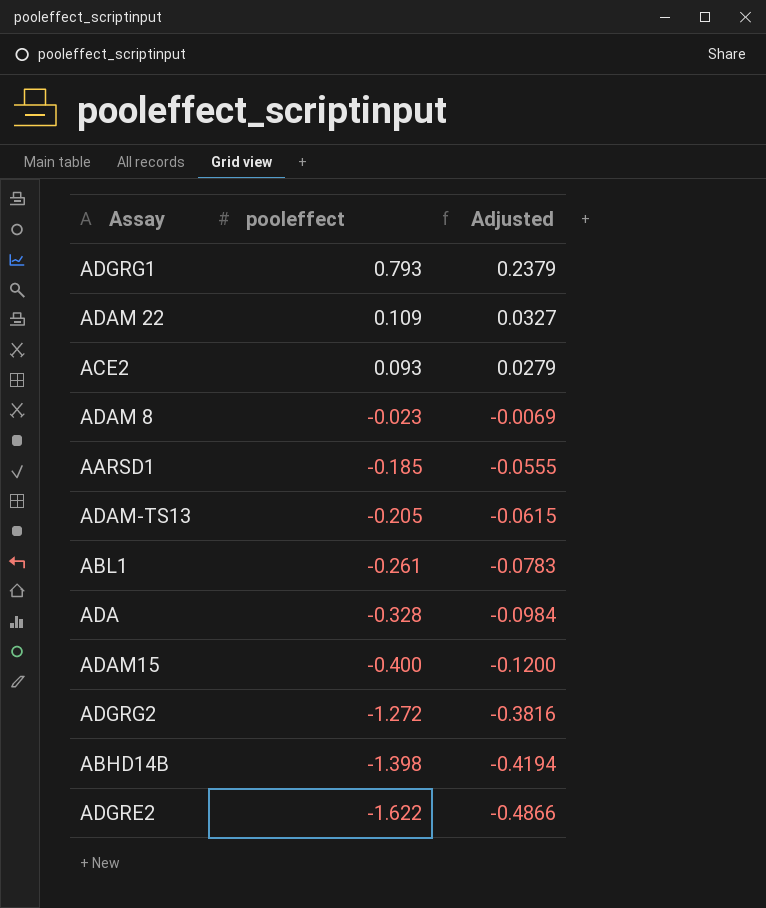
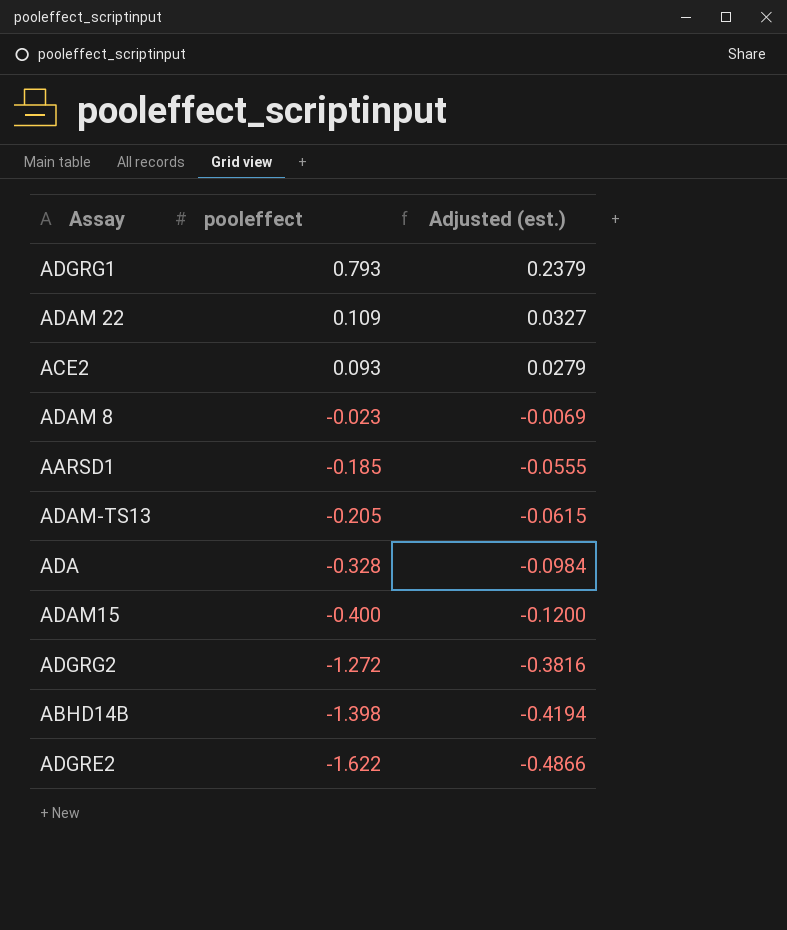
column name: Adjusted -> Adjusted (est.)
row ABL1: -0.261 | -0.0783 -> none

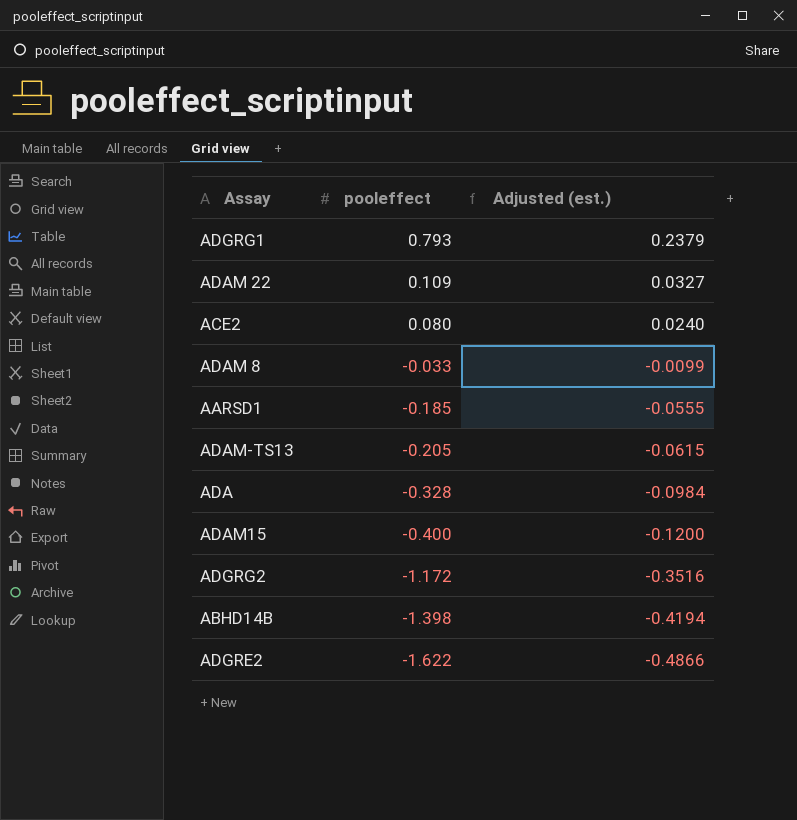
ACE2 | pooleffect: 0.093 -> 0.080
ACE2 | Adjusted (est.): 0.0279 -> 0.0240
ADAM 8 | pooleffect: -0.023 -> -0.033
ADAM 8 | Adjusted (est.): -0.0069 -> -0.0099
ADGRG2 | pooleffect: -1.272 -> -1.172
ADGRG2 | Adjusted (est.): -0.3816 -> -0.3516

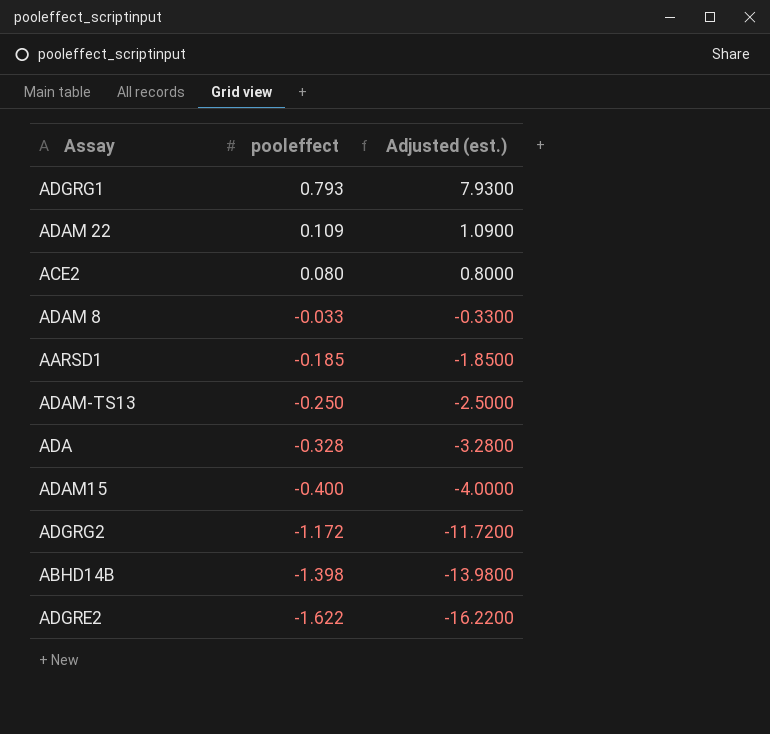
column Adjusted (est.) | formula: [pooleffect] * 0.3 -> [pooleffect] * 10
ADAM-TS13 | pooleffect: -0.205 -> -0.250

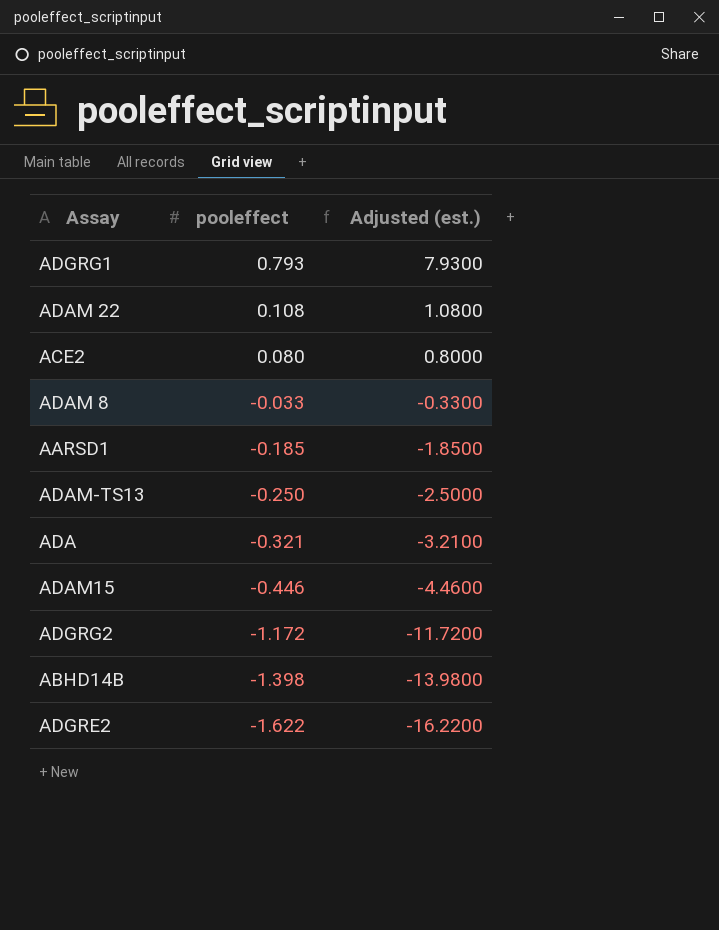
ADAM 22 | pooleffect: 0.109 -> 0.108
ADAM 22 | Adjusted (est.): 1.0900 -> 1.0800
ADA | pooleffect: -0.328 -> -0.321
ADA | Adjusted (est.): -3.2800 -> -3.2100
ADAM15 | pooleffect: -0.400 -> -0.446
ADAM15 | Adjusted (est.): -4.0000 -> -4.4600

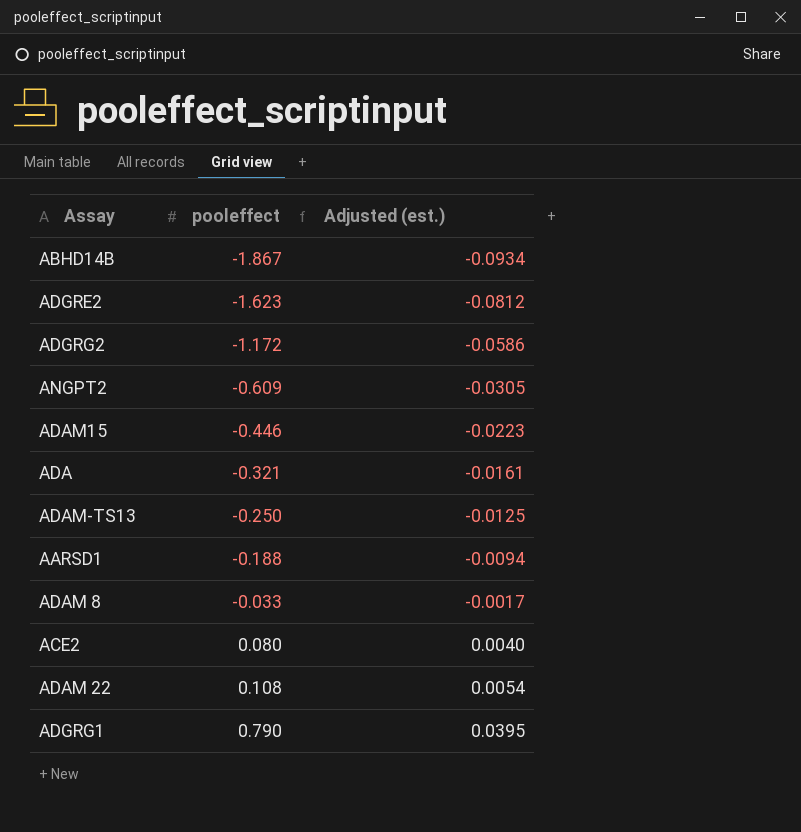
row order: pooleffect descending -> pooleffect ascending
column Adjusted (est.) | formula: [pooleffect] * 10 -> [pooleffect] * 0.05
ABHD14B | pooleffect: -1.398 -> -1.867
ADGRE2 | pooleffect: -1.622 -> -1.623
row ANGPT2: none -> -0.609 | -0.0305
AARSD1 | pooleffect: -0.185 -> -0.188
ADGRG1 | pooleffect: 0.793 -> 0.790

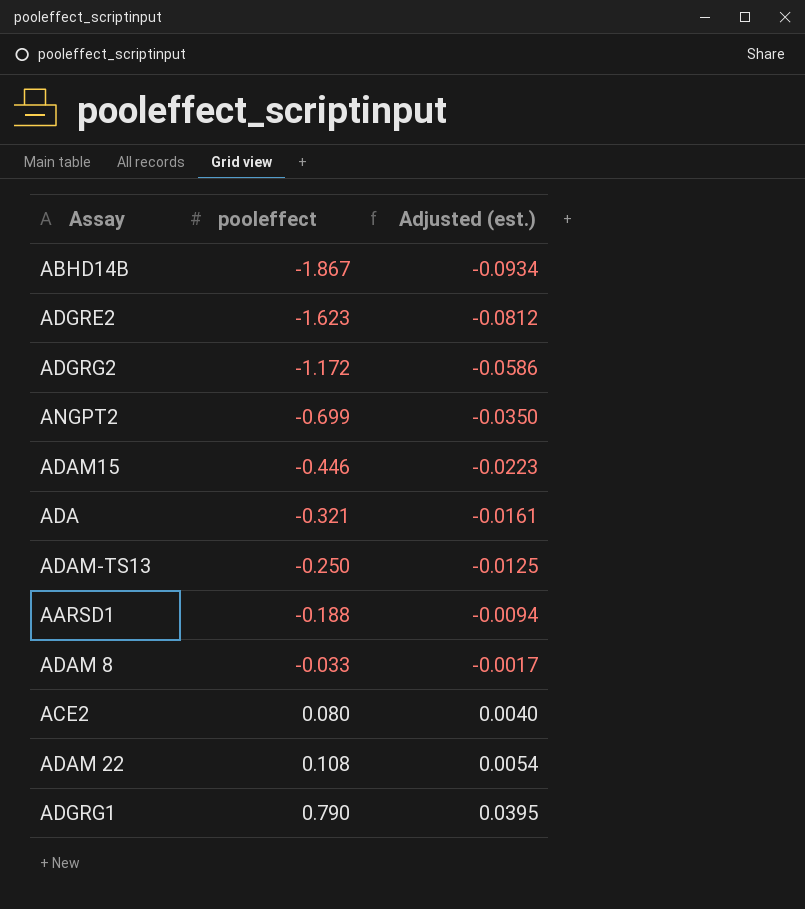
ANGPT2 | pooleffect: -0.609 -> -0.699
ANGPT2 | Adjusted (est.): -0.0305 -> -0.0350

